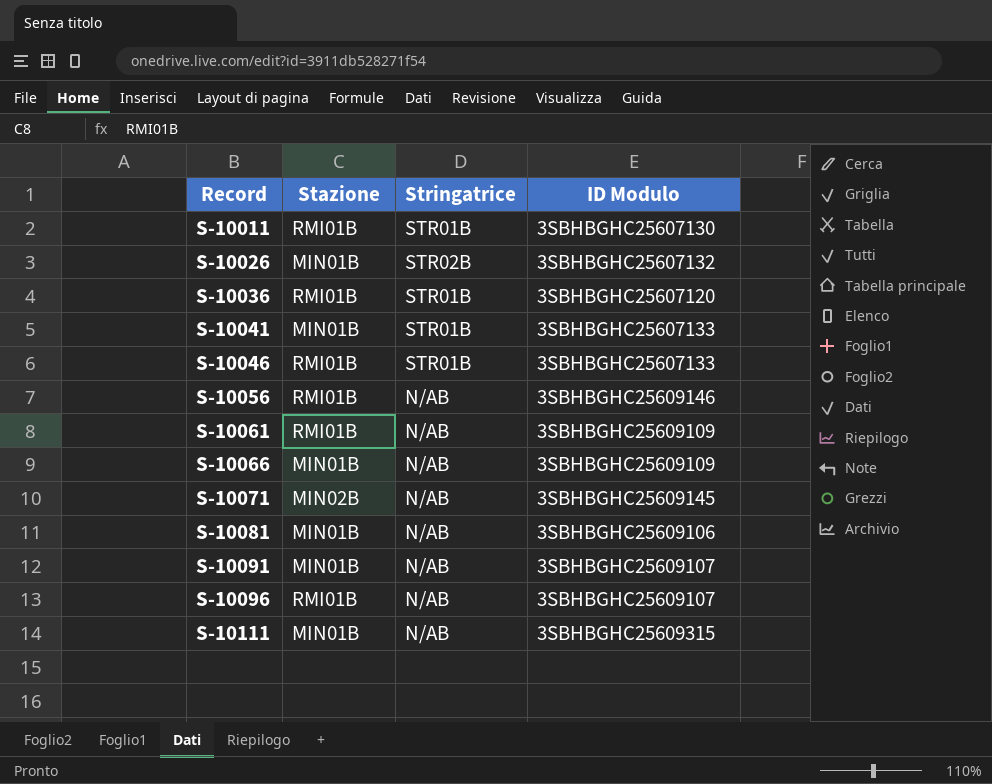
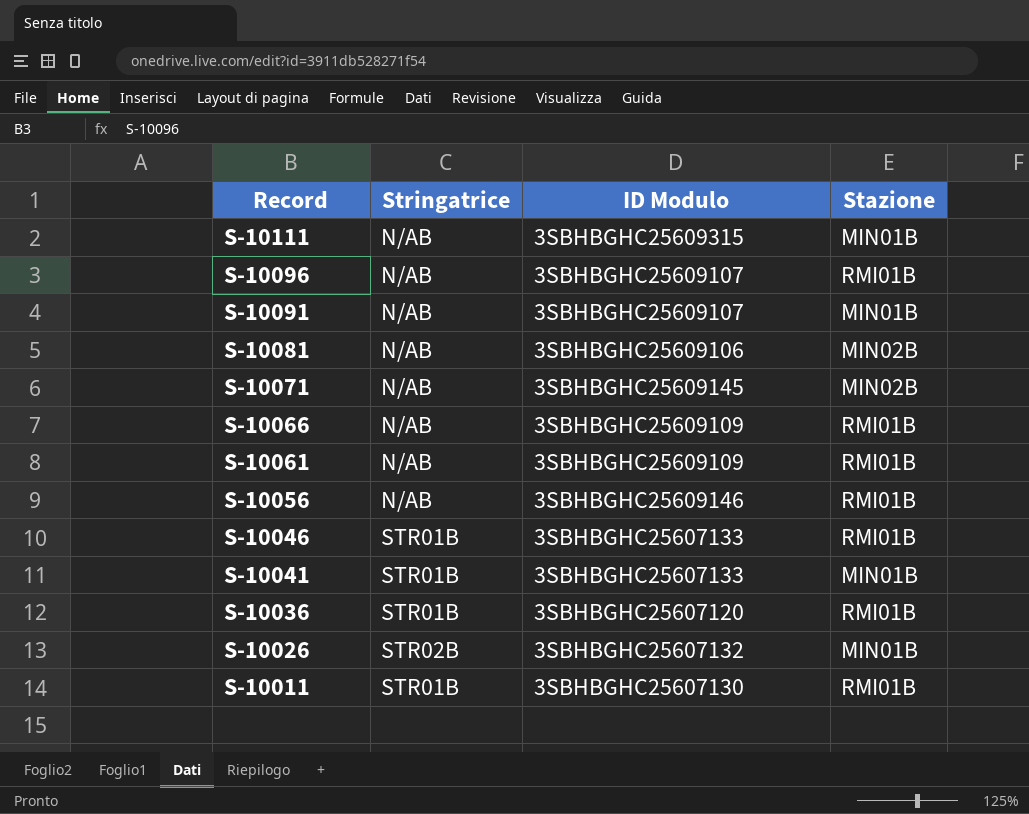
row order: Record ascending -> Record descending
column Stazione | position: 2 -> 4
S-10081 | Stazione: MIN01B -> MIN02B
S-10066 | Stazione: MIN01B -> RMI01B

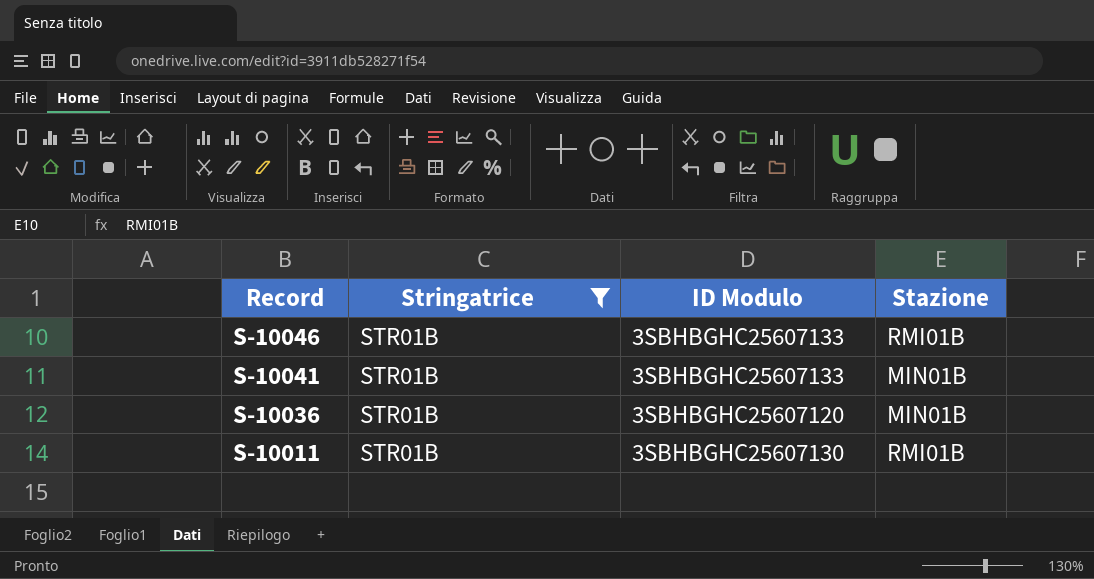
filter: none -> Stringatrice = STR01B
S-10036 | Stazione: RMI01B -> MIN01B

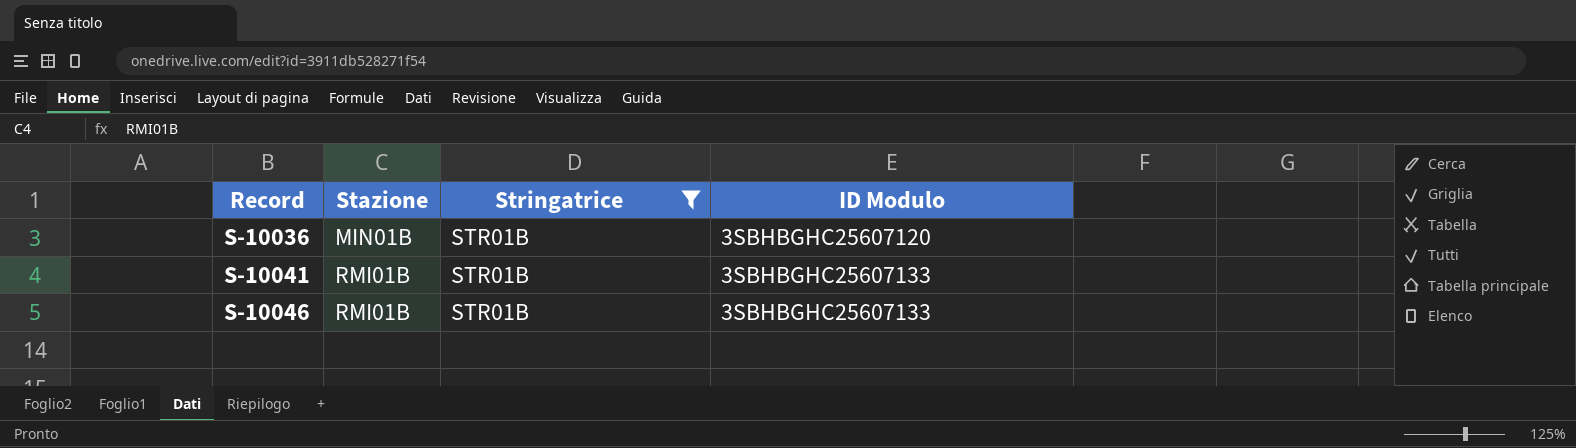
row order: Record descending -> Record ascending
column Stazione | position: 4 -> 2
row S-10011: STR01B | 3SBHBGHC25607130 | RMI01B -> none
S-10041 | Stazione: MIN01B -> RMI01B

